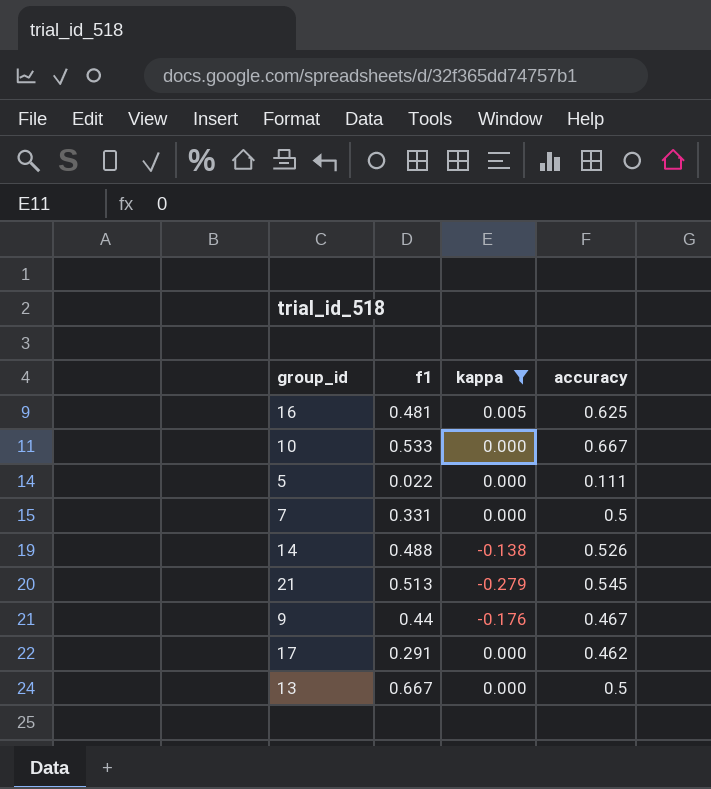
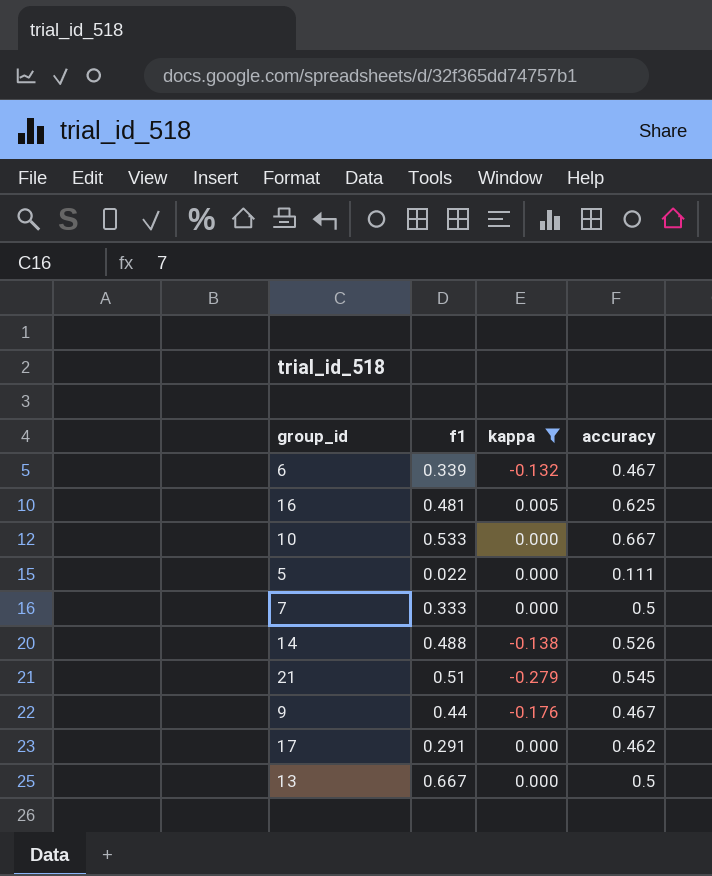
row 6: none -> 0.339 | -0.132 | 0.467
7 | f1: 0.331 -> 0.333
21 | f1: 0.513 -> 0.51

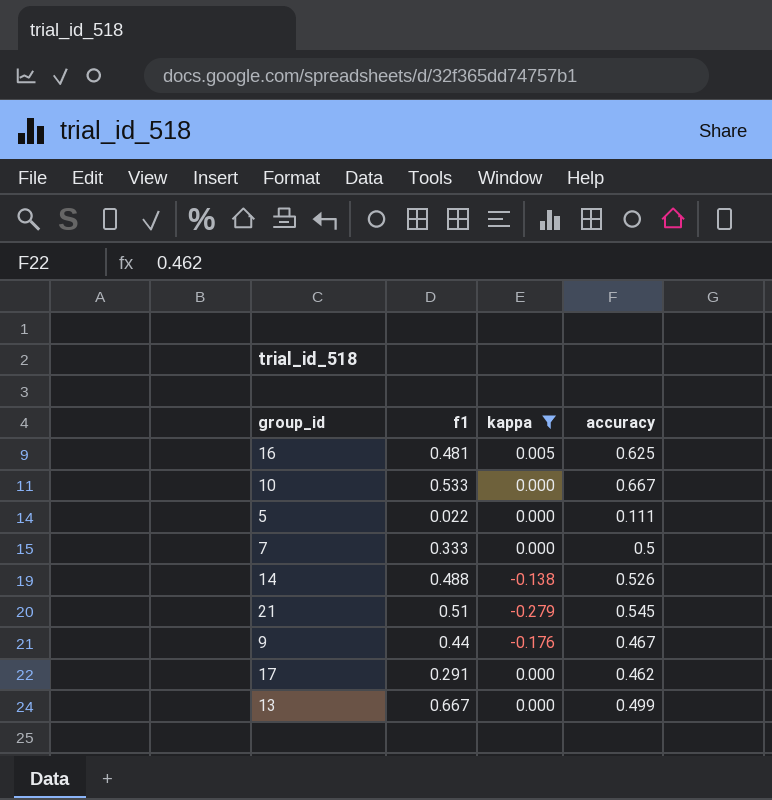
row 6: 0.339 | -0.132 | 0.467 -> none
13 | accuracy: 0.5 -> 0.499

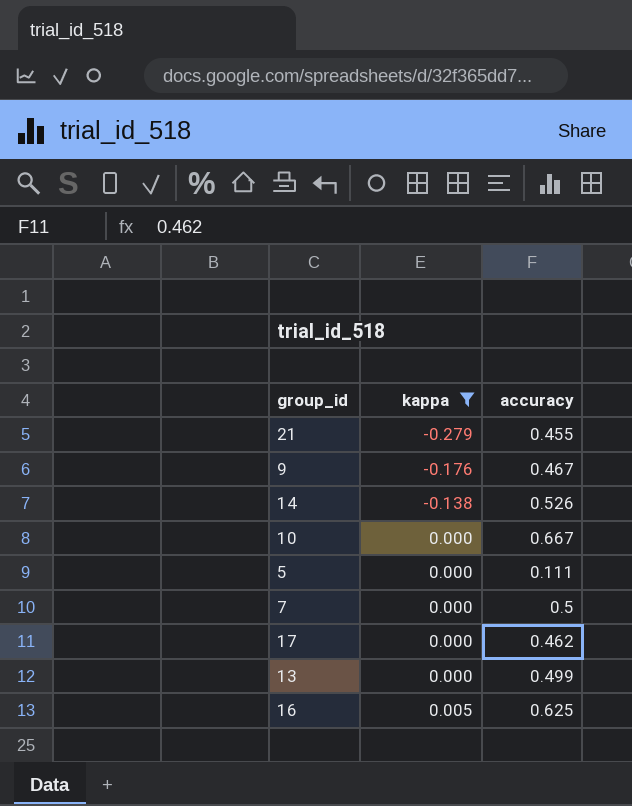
row order: none -> kappa ascending
column f1 | position: 2 -> none
21 | accuracy: 0.545 -> 0.455

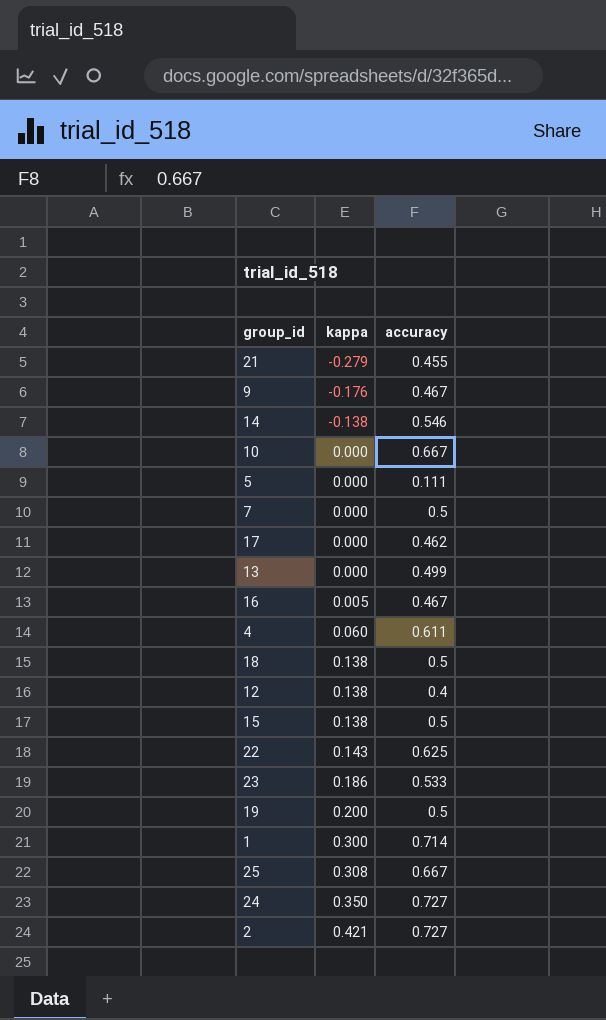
filter: kappa <= 0.005 -> none
14 | accuracy: 0.526 -> 0.546
16 | accuracy: 0.625 -> 0.467

